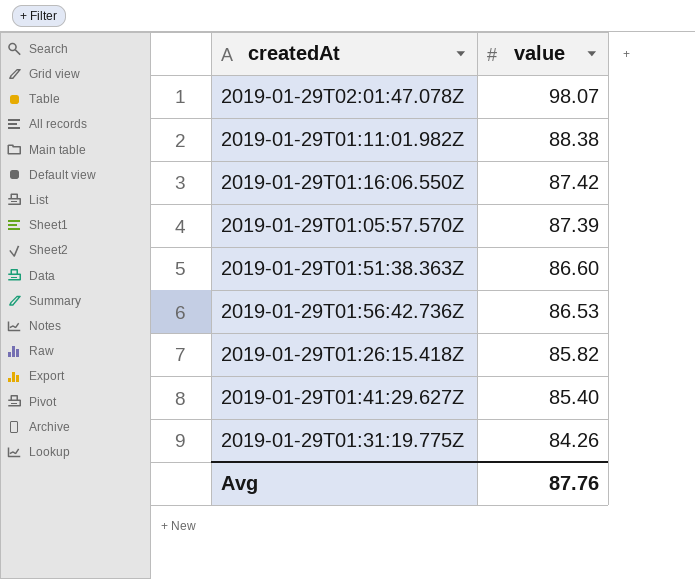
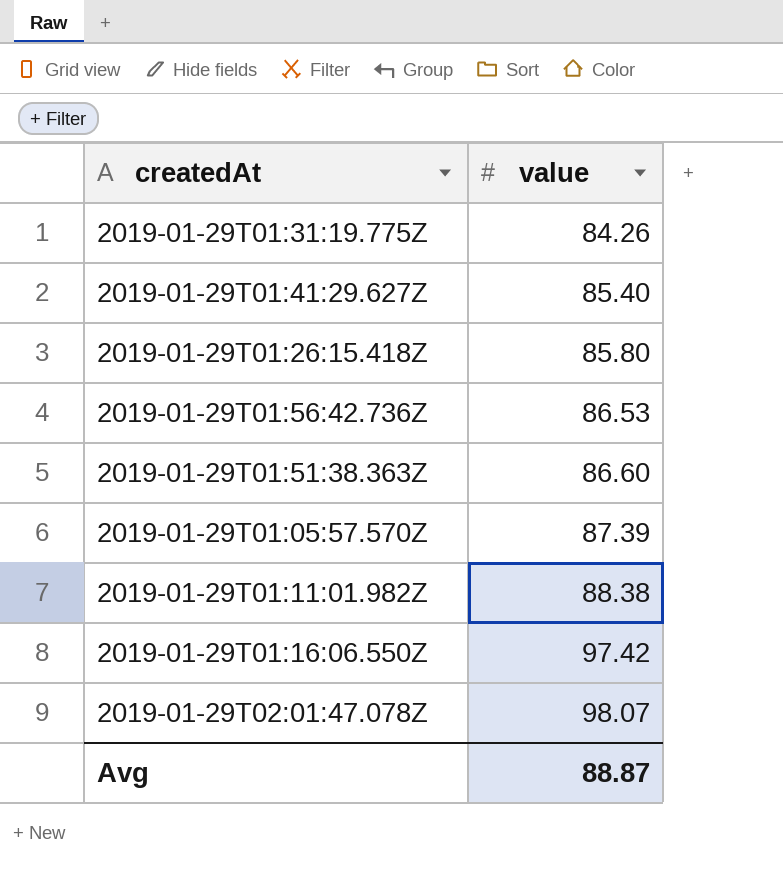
row order: value descending -> value ascending
2019-01-29T01:26:15.418Z | value: 85.82 -> 85.80
2019-01-29T01:16:06.550Z | value: 87.42 -> 97.42
Avg | value: 87.76 -> 88.87

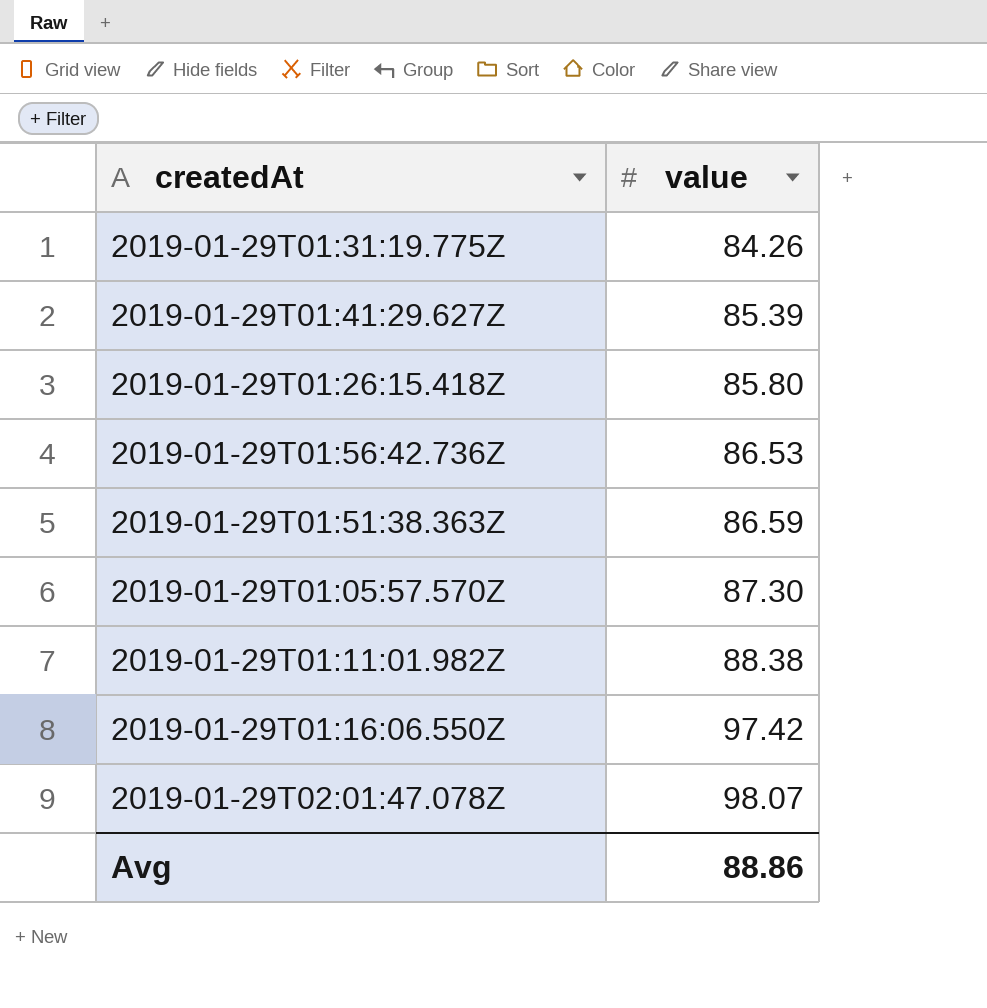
2019-01-29T01:41:29.627Z | value: 85.40 -> 85.39
2019-01-29T01:51:38.363Z | value: 86.60 -> 86.59
2019-01-29T01:05:57.570Z | value: 87.39 -> 87.30
Avg | value: 88.87 -> 88.86

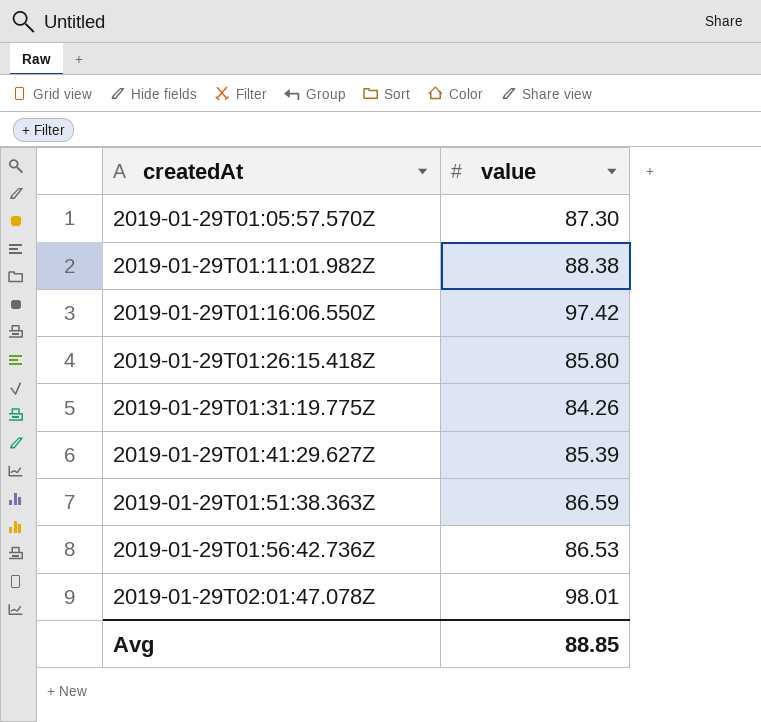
row order: value ascending -> createdAt ascending
2019-01-29T02:01:47.078Z | value: 98.07 -> 98.01
Avg | value: 88.86 -> 88.85

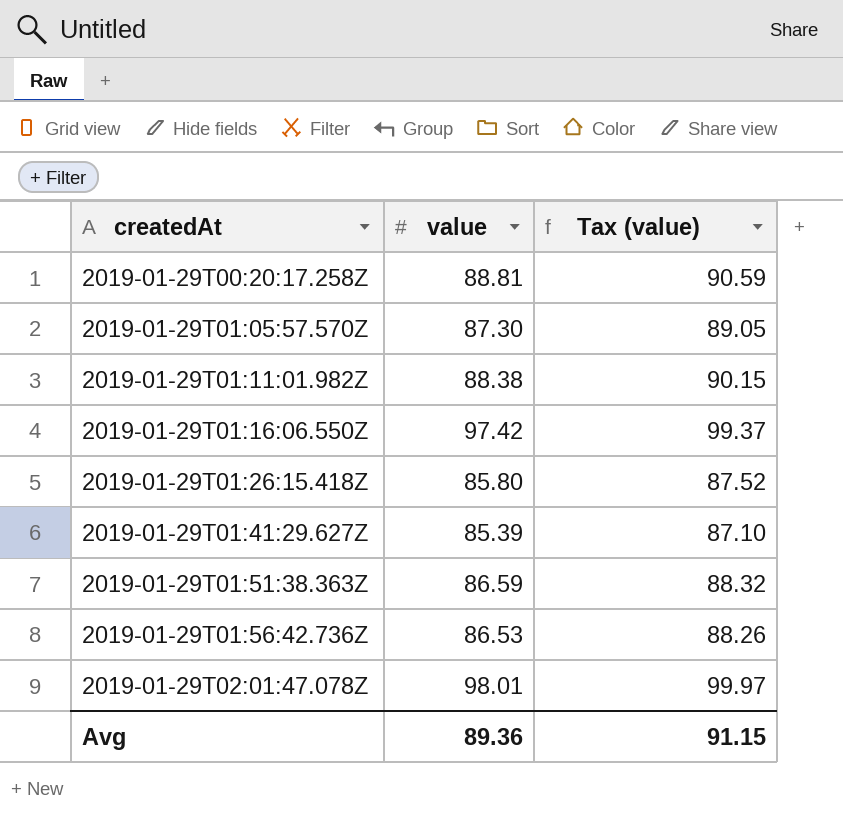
column Tax (value) | formula: none -> [value] * 1.02
row 2019-01-29T01:31:19.775Z: 84.26 -> none
row 2019-01-29T00:20:17.258Z: none -> 88.81 | 90.59
Avg | value: 88.85 -> 89.36

